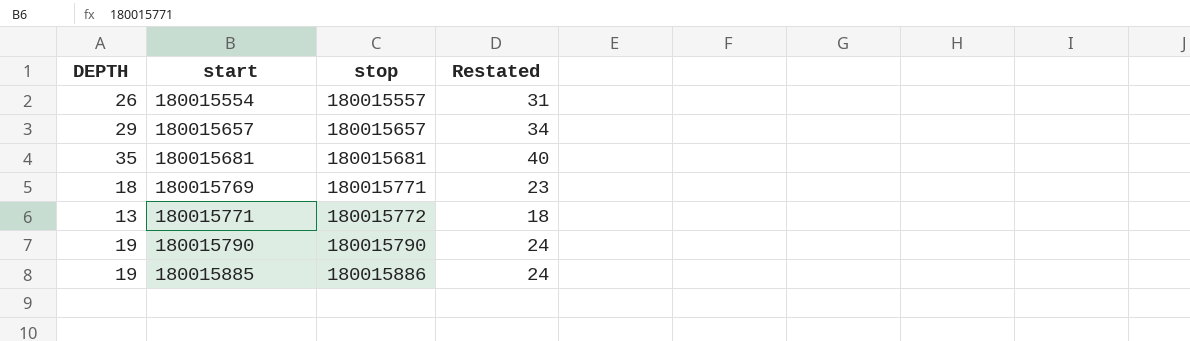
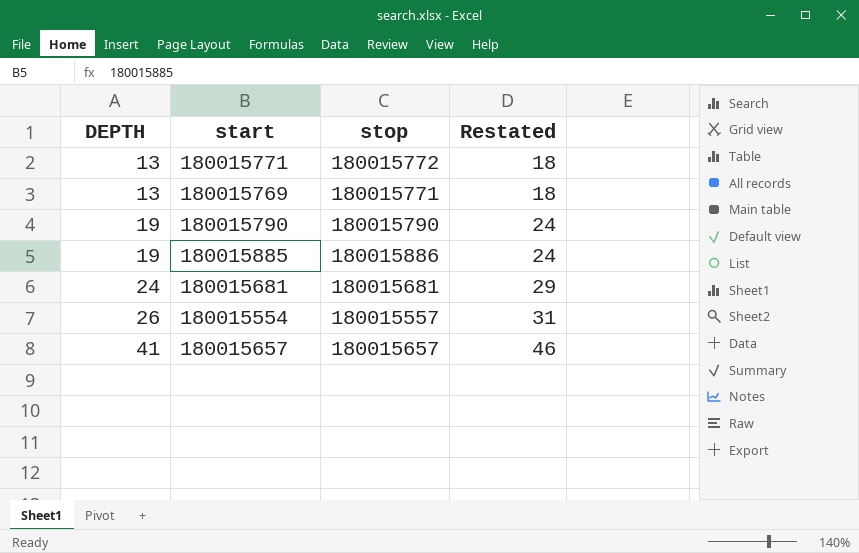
row order: start ascending -> DEPTH ascending
180015769 | DEPTH: 18 -> 13
180015769 | Restated: 23 -> 18
180015681 | DEPTH: 35 -> 24
180015681 | Restated: 40 -> 29
180015657 | DEPTH: 29 -> 41
180015657 | Restated: 34 -> 46

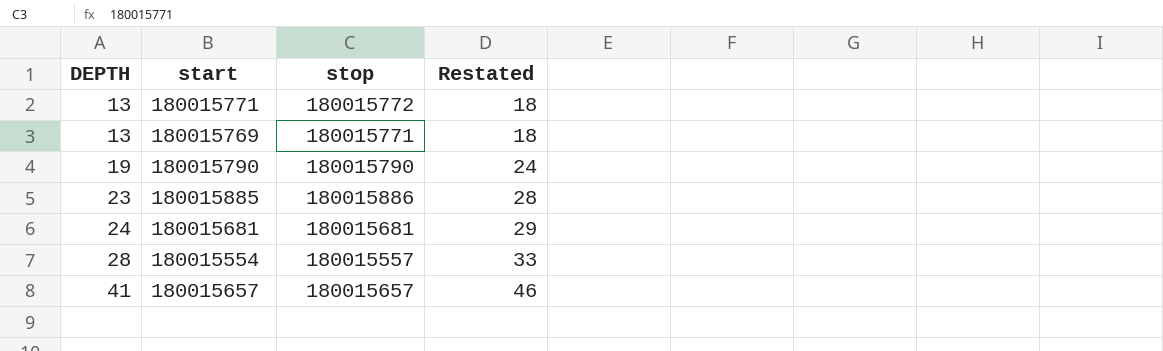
180015885 | DEPTH: 19 -> 23
180015885 | Restated: 24 -> 28
180015554 | DEPTH: 26 -> 28
180015554 | Restated: 31 -> 33

